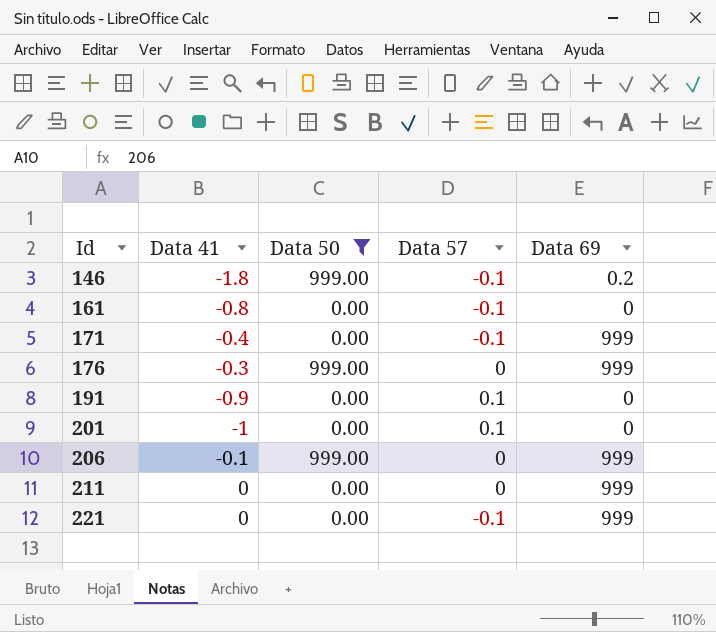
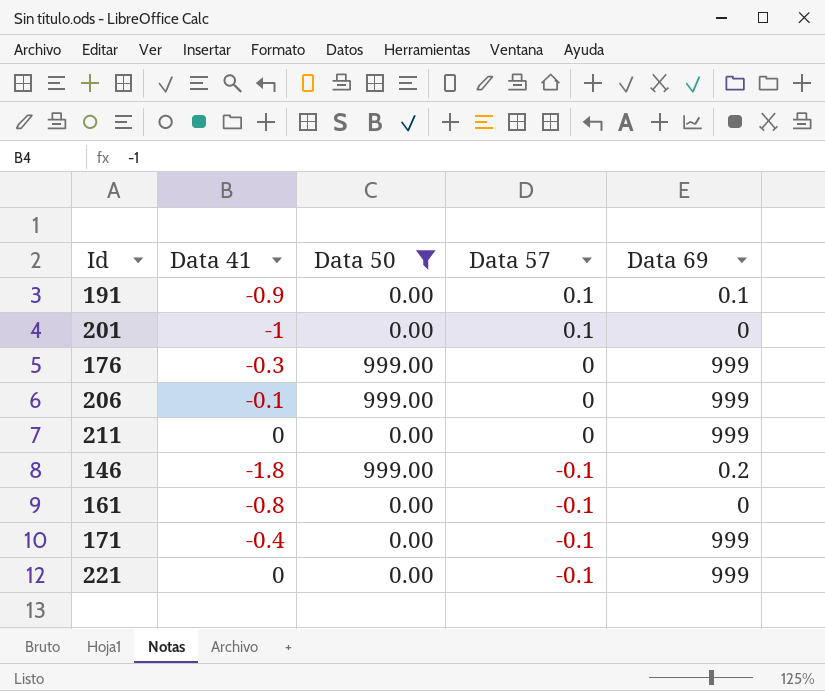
row order: Id ascending -> Data 57 descending
191 | Data 69: 0 -> 0.1

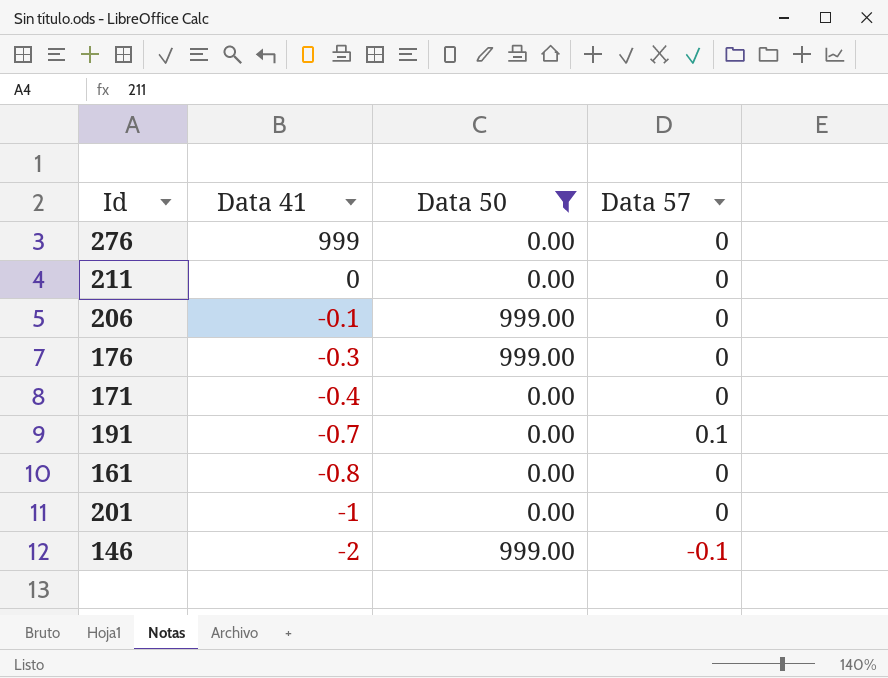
row order: Data 57 descending -> Data 41 descending
column Data 69 | position: 5 -> none
row 221: 0 | 0.00 | -0.1 | 999 -> none
row 276: none -> 999 | 0.00 | 0
171 | Data 57: -0.1 -> 0
191 | Data 41: -0.9 -> -0.7
161 | Data 57: -0.1 -> 0
201 | Data 57: 0.1 -> 0
146 | Data 41: -1.8 -> -2

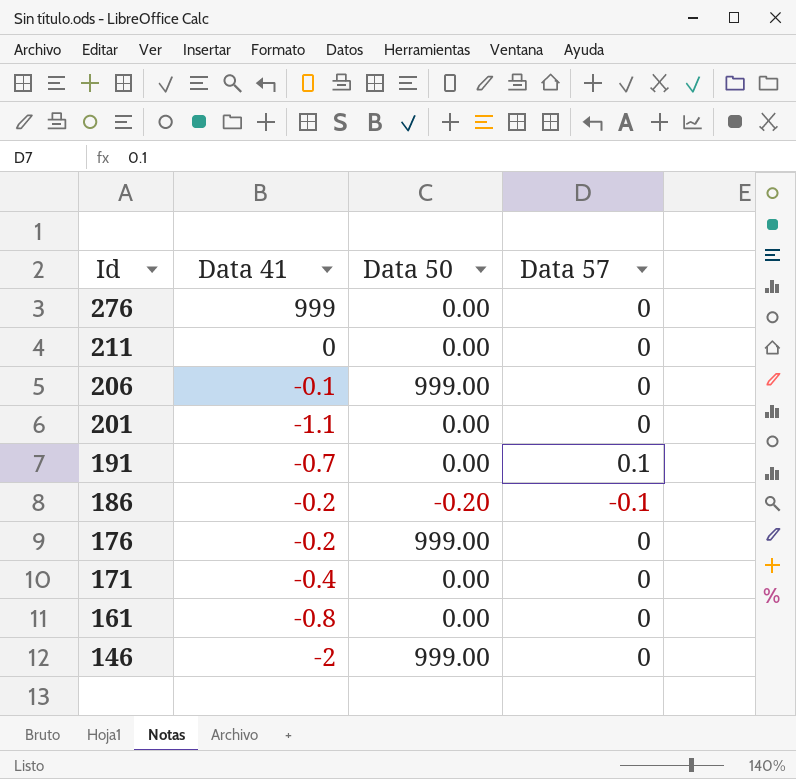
filter: Data 50 != -0.20 -> none
row order: Data 41 descending -> Id descending
201 | Data 41: -1 -> -1.1
176 | Data 41: -0.3 -> -0.2
146 | Data 57: -0.1 -> 0

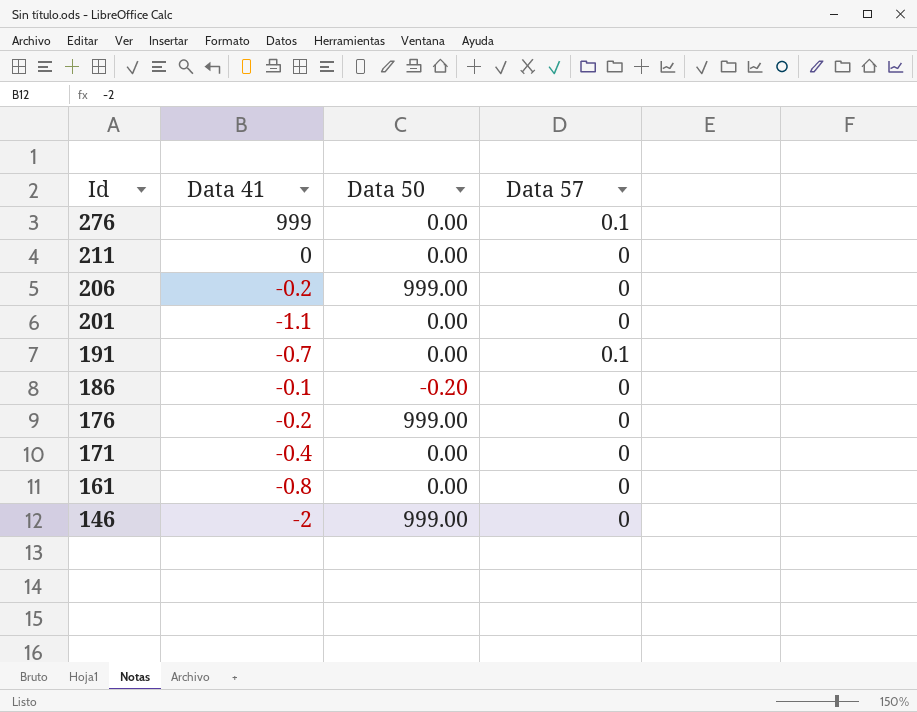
276 | Data 57: 0 -> 0.1
206 | Data 41: -0.1 -> -0.2
186 | Data 41: -0.2 -> -0.1
186 | Data 57: -0.1 -> 0

